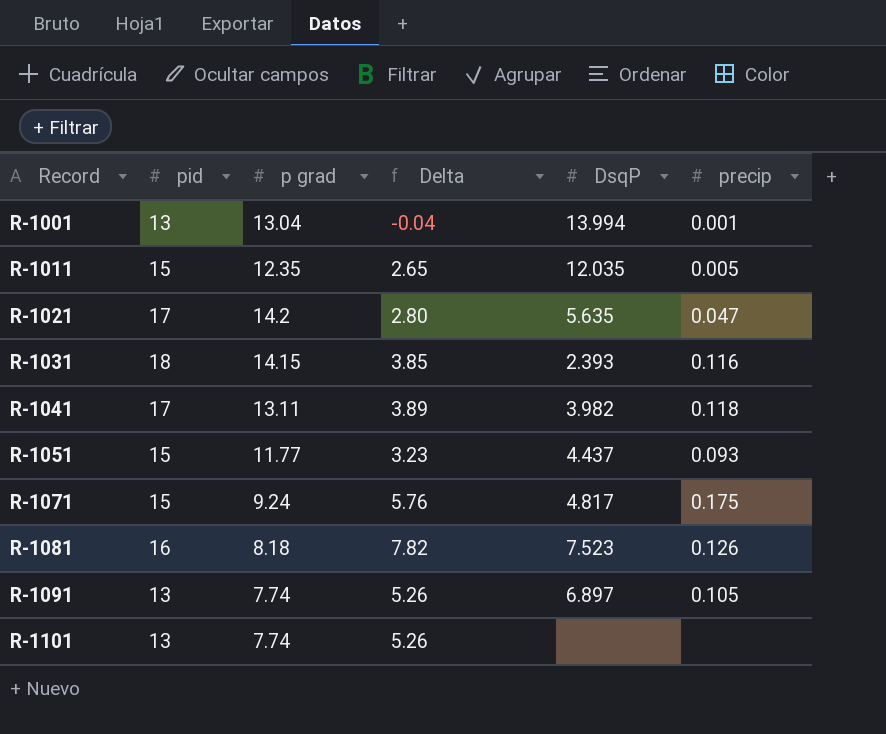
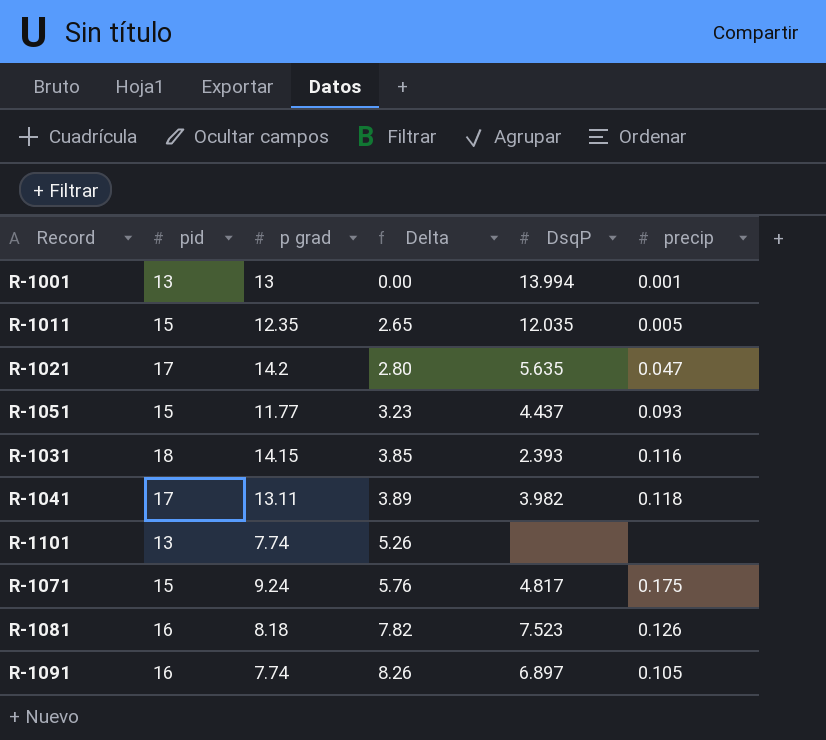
row order: Record ascending -> Delta ascending
R-1001 | p grad: 13.04 -> 13
R-1001 | Delta: -0.04 -> 0.00
R-1091 | pid: 13 -> 16
R-1091 | Delta: 5.26 -> 8.26

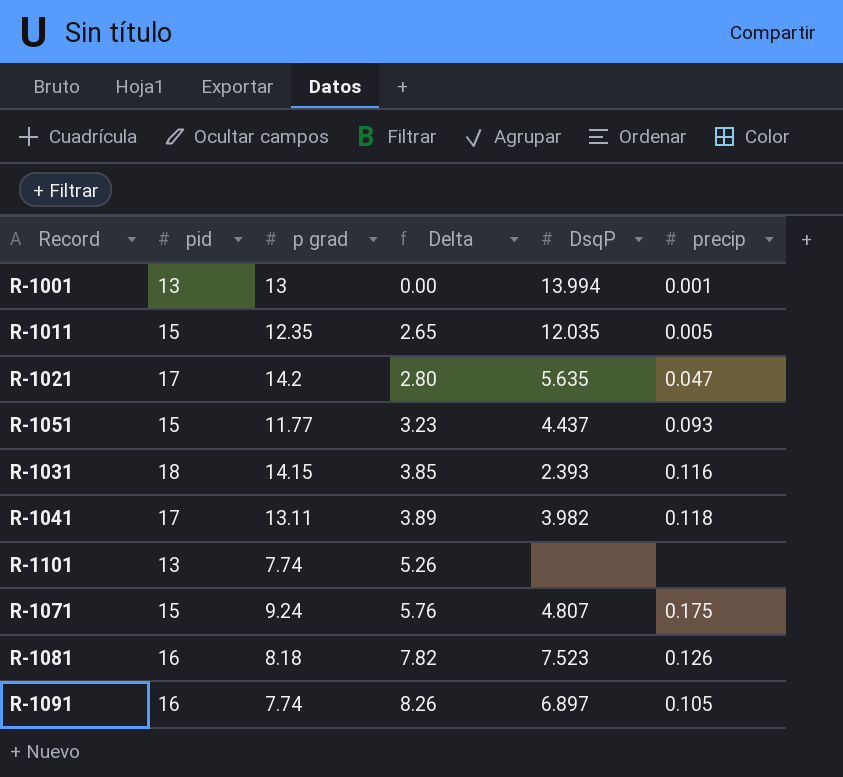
R-1071 | DsqP: 4.817 -> 4.807

